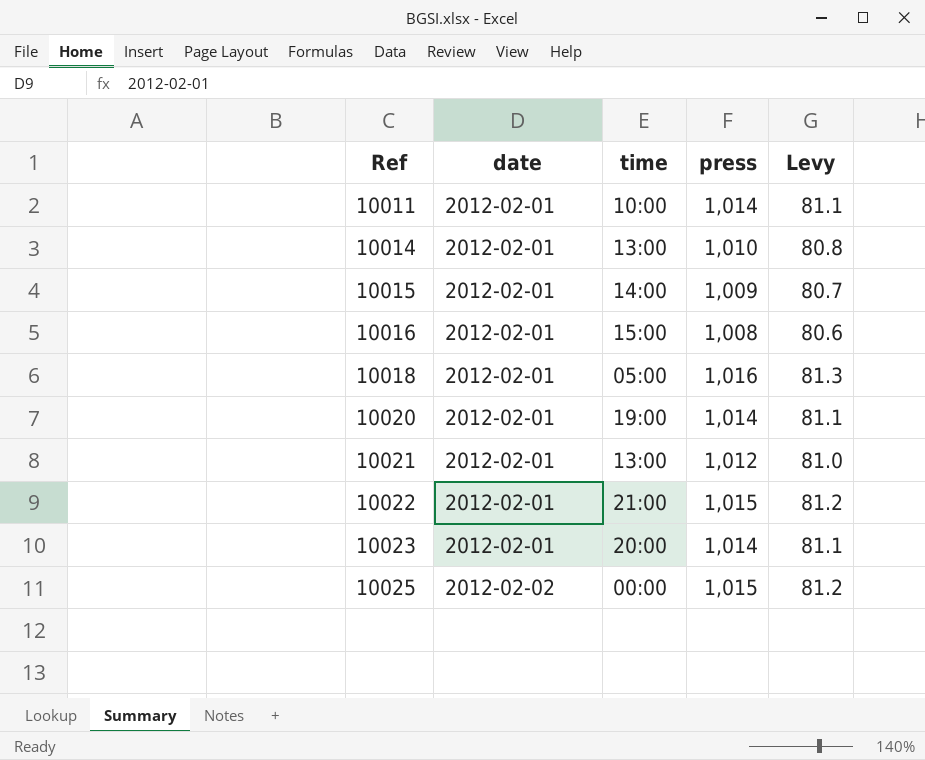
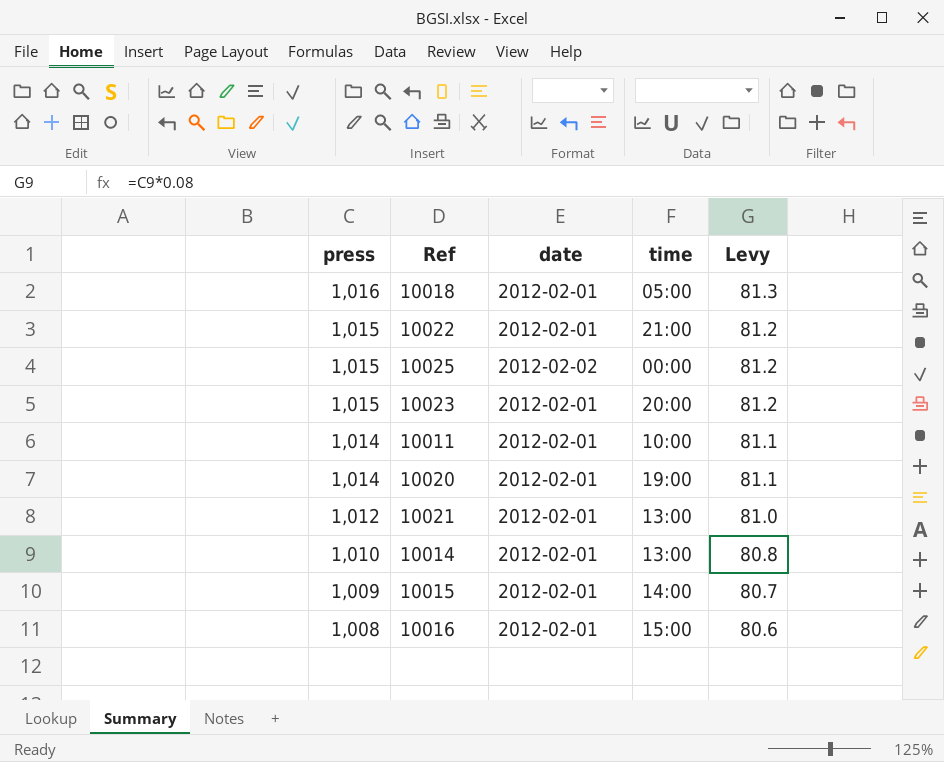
row order: Ref ascending -> press descending
column press | position: 4 -> 1
10023 | press: 1,014 -> 1,015
10023 | Levy: 81.1 -> 81.2

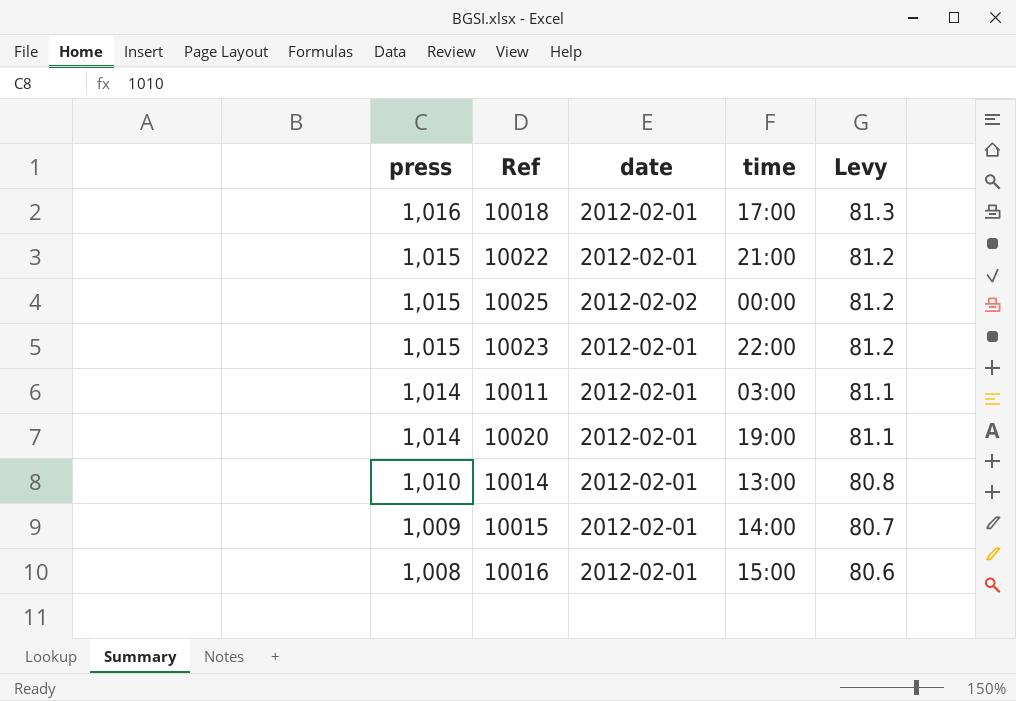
row 10021: 1,012 | 2012-02-01 | 13:00 | 81.0 -> none
10018 | time: 05:00 -> 17:00
10023 | time: 20:00 -> 22:00
10011 | time: 10:00 -> 03:00

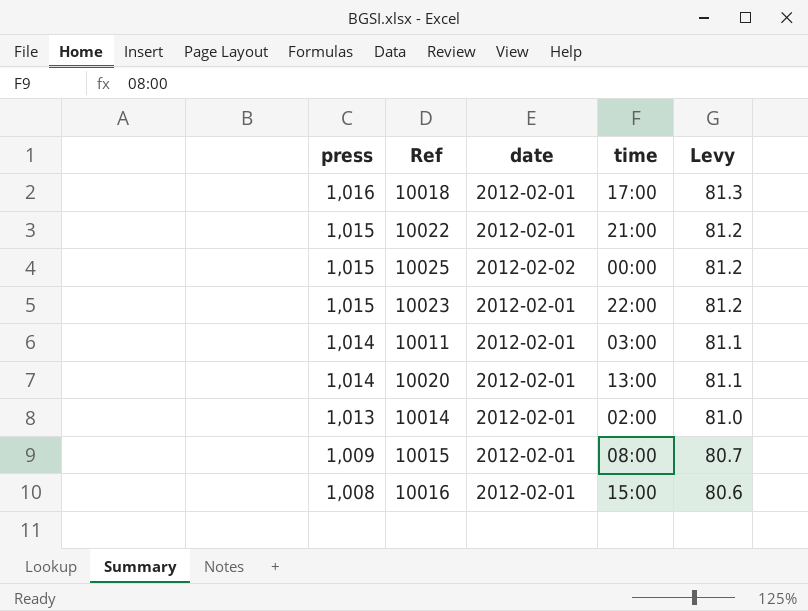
10020 | time: 19:00 -> 13:00
10014 | press: 1,010 -> 1,013
10014 | time: 13:00 -> 02:00
10014 | Levy: 80.8 -> 81.0
10015 | time: 14:00 -> 08:00

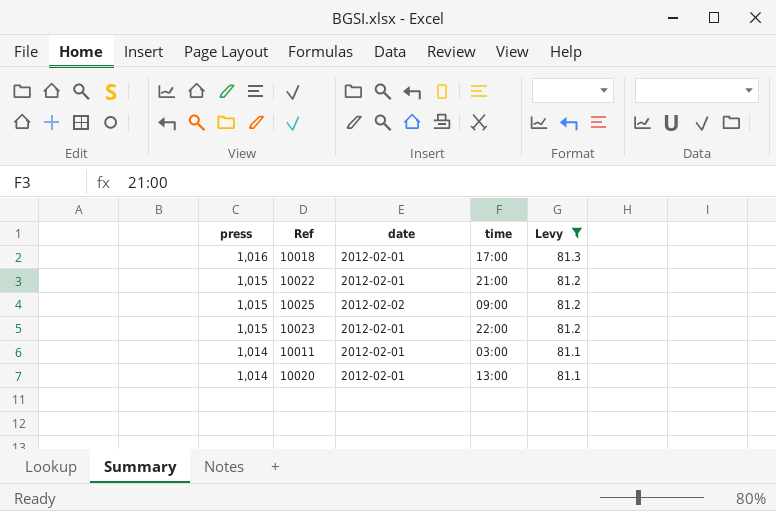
filter: none -> Levy >= 81.1
10025 | time: 00:00 -> 09:00

